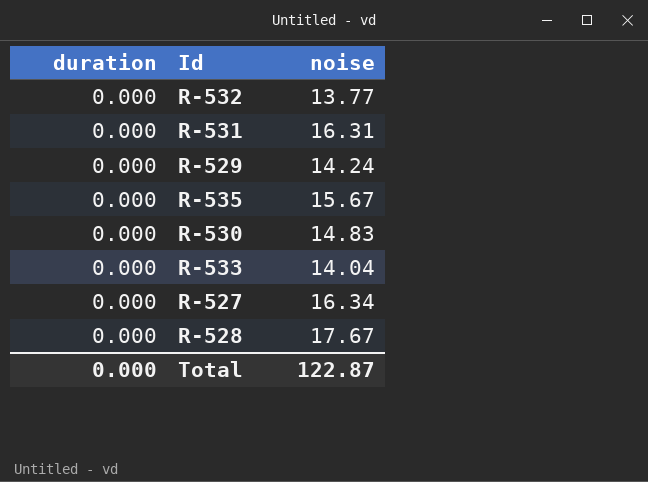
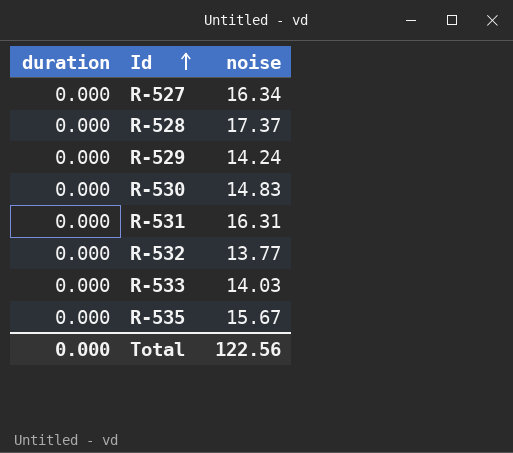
row order: none -> Id ascending
R-528 | noise: 17.67 -> 17.37
R-533 | noise: 14.04 -> 14.03
Total | noise: 122.87 -> 122.56

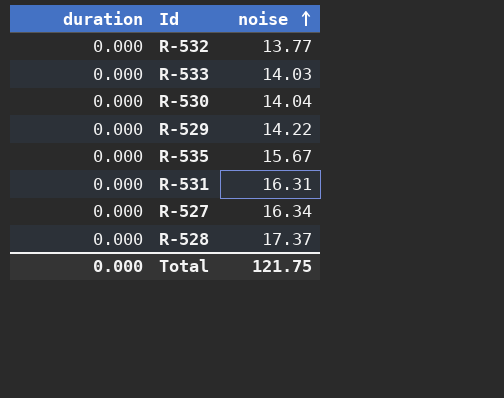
row order: Id ascending -> noise ascending
R-530 | noise: 14.83 -> 14.04
R-529 | noise: 14.24 -> 14.22
Total | noise: 122.56 -> 121.75

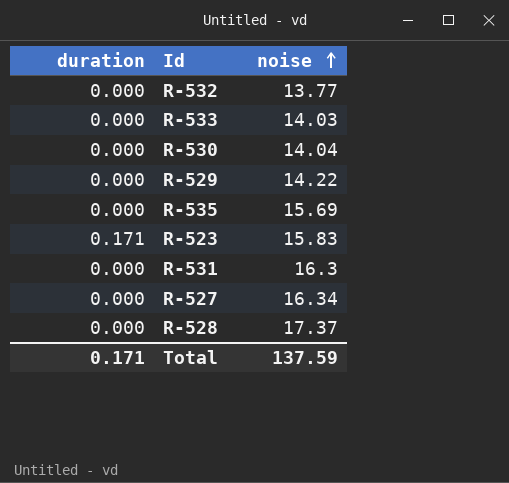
R-535 | noise: 15.67 -> 15.69
row R-523: none -> 0.171 | 15.83
R-531 | noise: 16.31 -> 16.3
Total | duration: 0.000 -> 0.171
Total | noise: 121.75 -> 137.59

